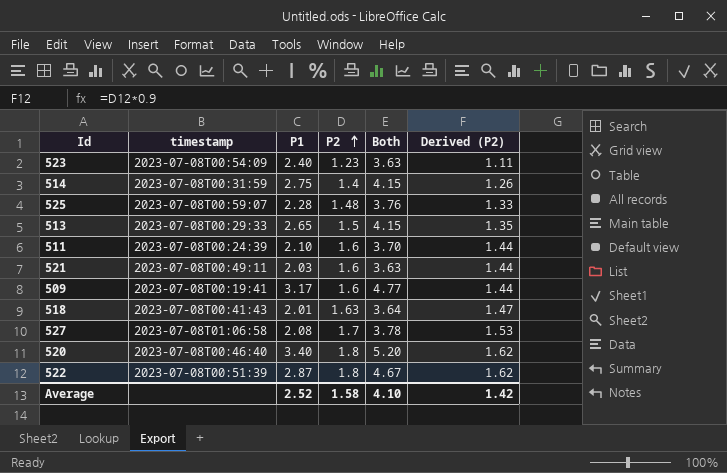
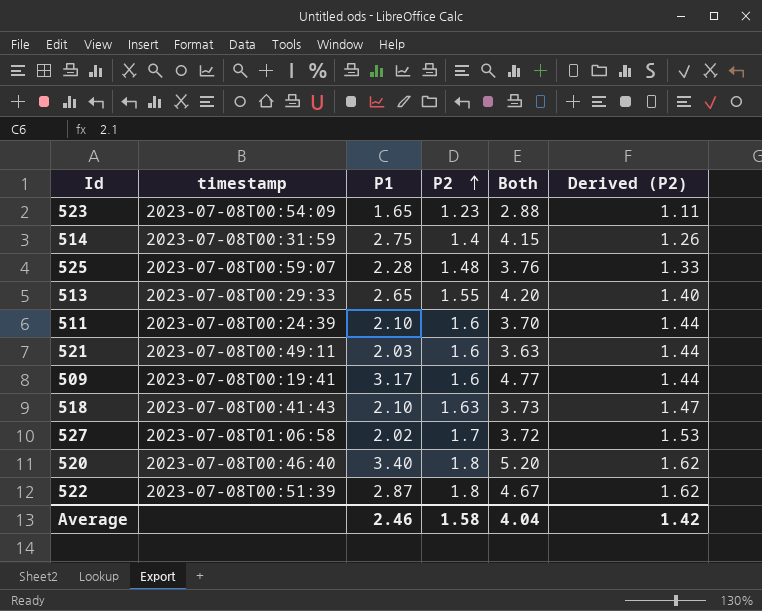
523 | P1: 2.40 -> 1.65
523 | Both: 3.63 -> 2.88
513 | P2: 1.5 -> 1.55
513 | Both: 4.15 -> 4.20
513 | Derived (P2): 1.35 -> 1.40
518 | P1: 2.01 -> 2.10
518 | Both: 3.64 -> 3.73
527 | P1: 2.08 -> 2.02
527 | Both: 3.78 -> 3.72
Average | P1: 2.52 -> 2.46
Average | Both: 4.10 -> 4.04

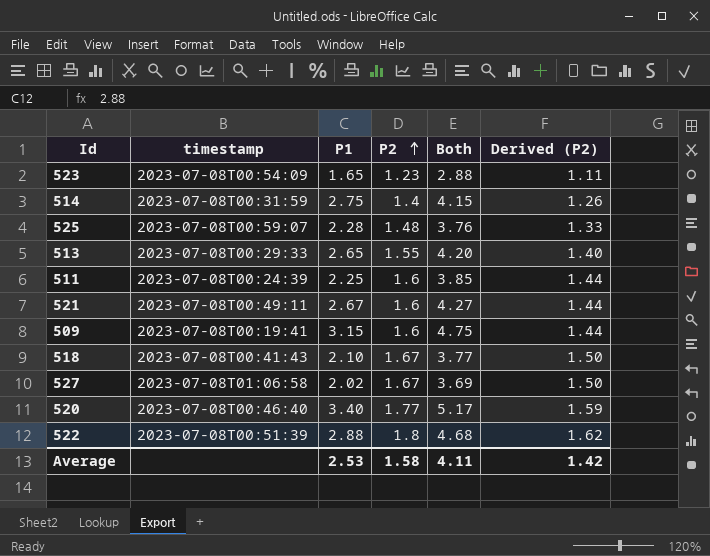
511 | P1: 2.10 -> 2.25
511 | Both: 3.70 -> 3.85
521 | P1: 2.03 -> 2.67
521 | Both: 3.63 -> 4.27
509 | P1: 3.17 -> 3.15
509 | Both: 4.77 -> 4.75
518 | P2: 1.63 -> 1.67
518 | Both: 3.73 -> 3.77
518 | Derived (P2): 1.47 -> 1.50
527 | P2: 1.7 -> 1.67
527 | Both: 3.72 -> 3.69
527 | Derived (P2): 1.53 -> 1.50
520 | P2: 1.8 -> 1.77
520 | Both: 5.20 -> 5.17
520 | Derived (P2): 1.62 -> 1.59
522 | P1: 2.87 -> 2.88
522 | Both: 4.67 -> 4.68
Average | P1: 2.46 -> 2.53
Average | Both: 4.04 -> 4.11

